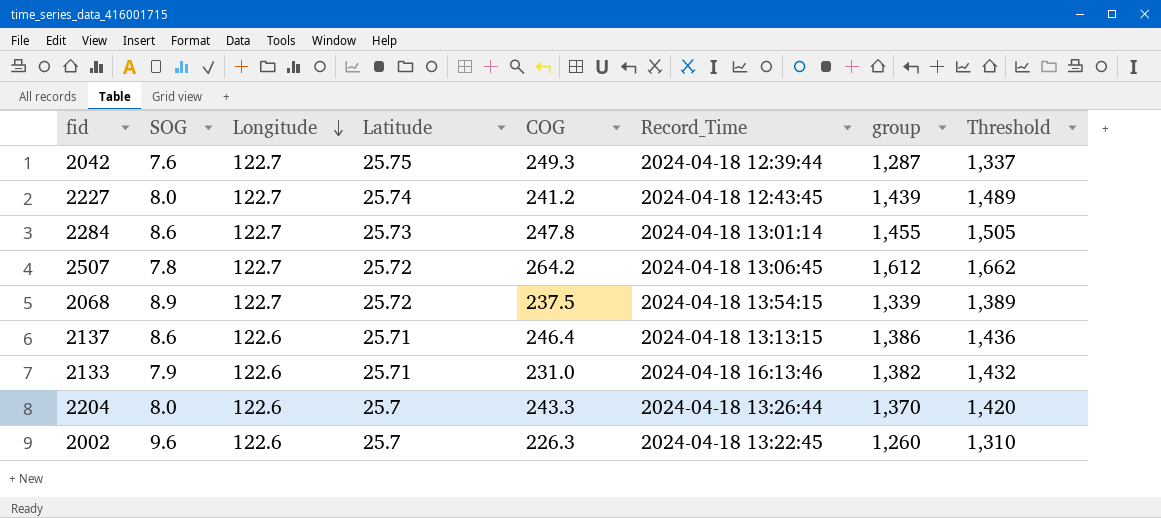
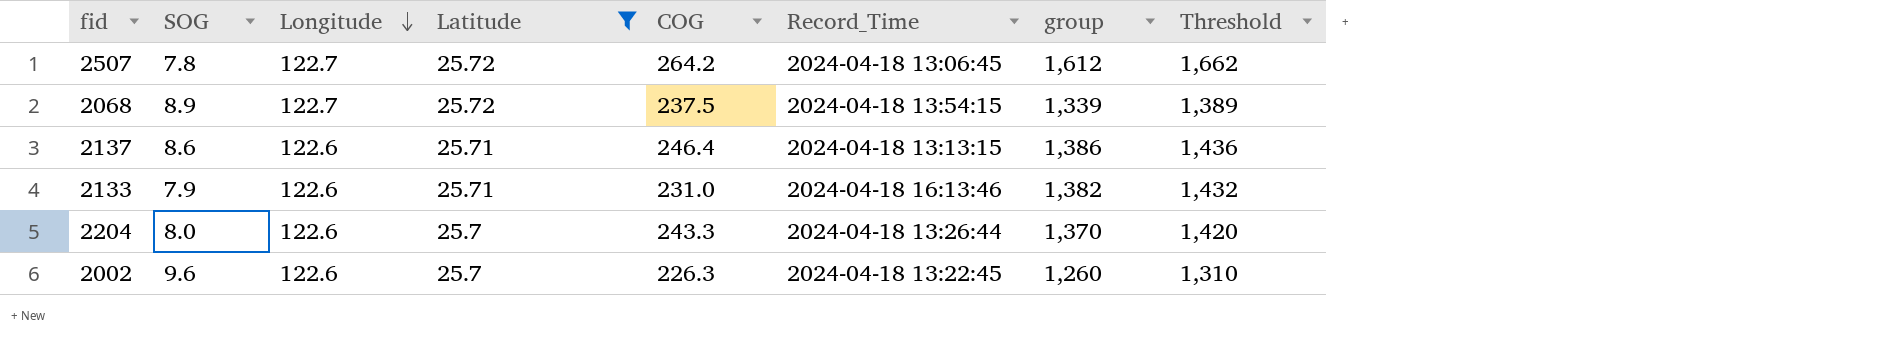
filter: none -> Latitude <= 25.72

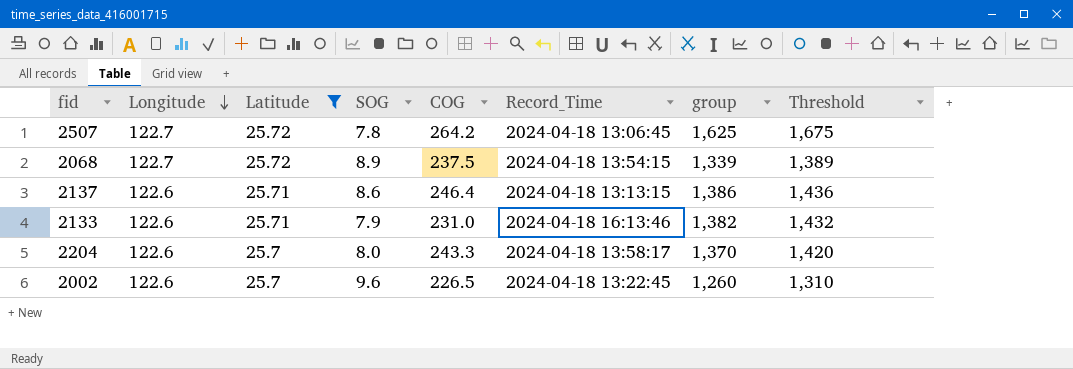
column SOG | position: 2 -> 4
2507 | group: 1,612 -> 1,625
2507 | Threshold: 1,662 -> 1,675
2204 | Record_Time: 2024-04-18 13:26:44 -> 2024-04-18 13:58:17
2002 | COG: 226.3 -> 226.5

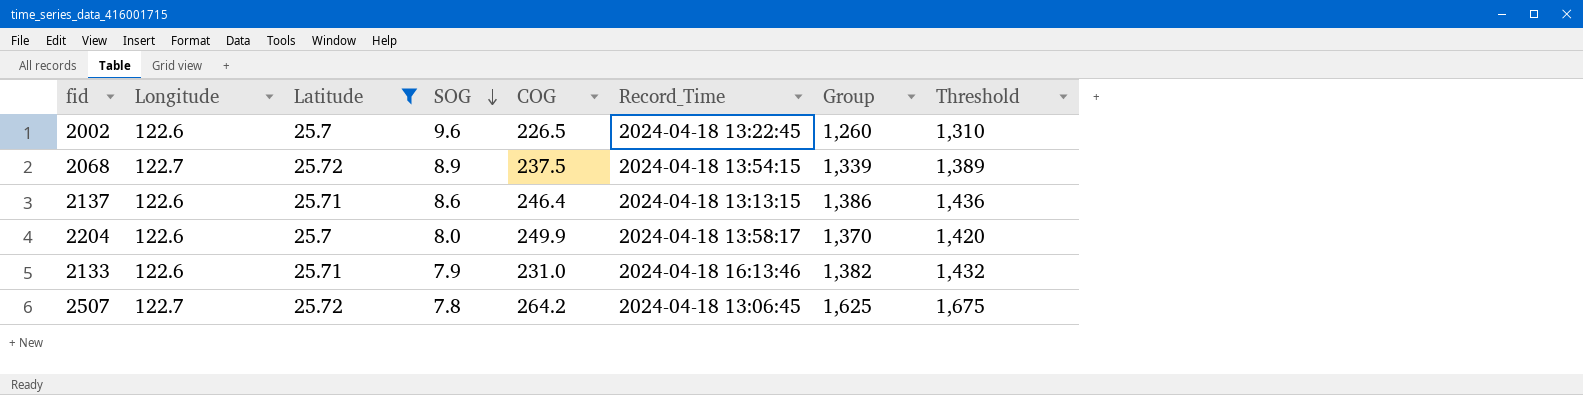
row order: Longitude descending -> SOG descending
column name: group -> Group
2204 | COG: 243.3 -> 249.9

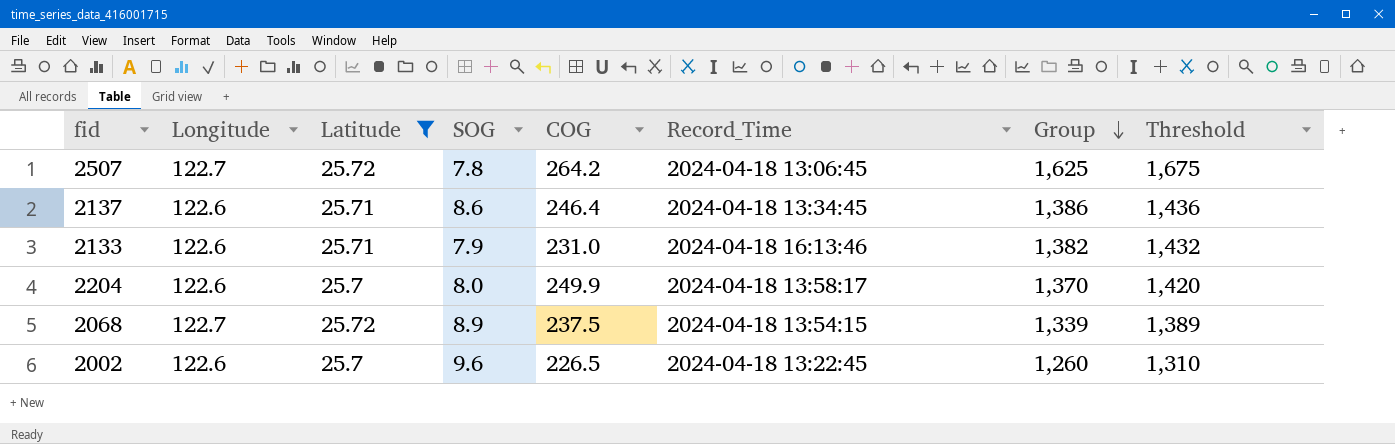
row order: SOG descending -> Group descending
2137 | Record_Time: 2024-04-18 13:13:15 -> 2024-04-18 13:34:45

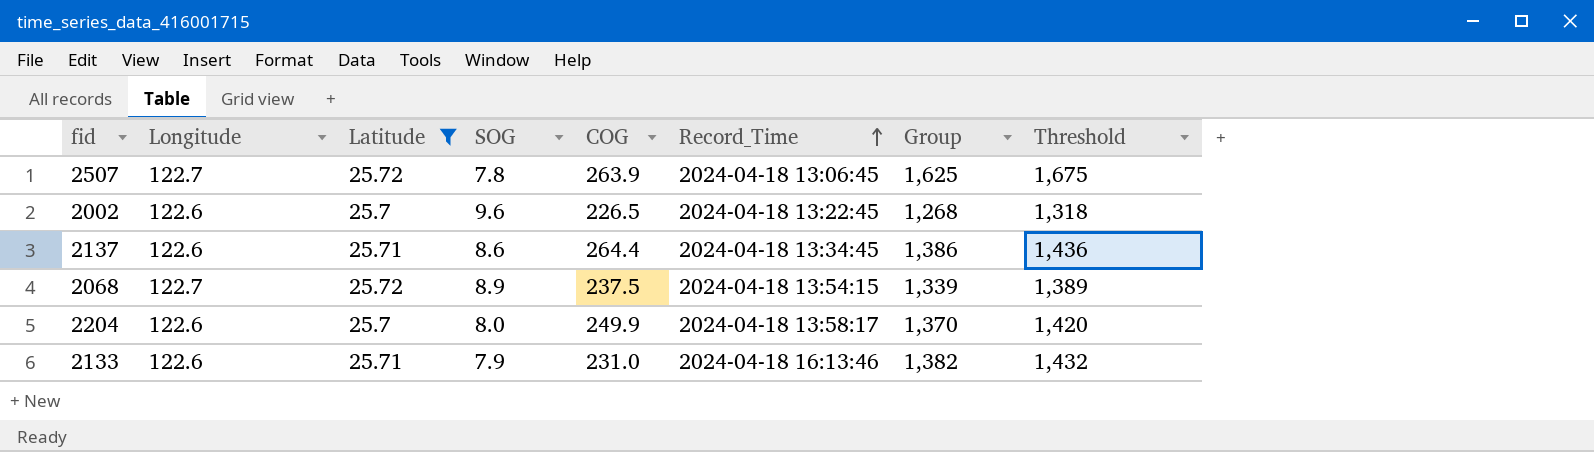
row order: Group descending -> Record_Time ascending
2507 | COG: 264.2 -> 263.9
2002 | Group: 1,260 -> 1,268
2002 | Threshold: 1,310 -> 1,318
2137 | COG: 246.4 -> 264.4

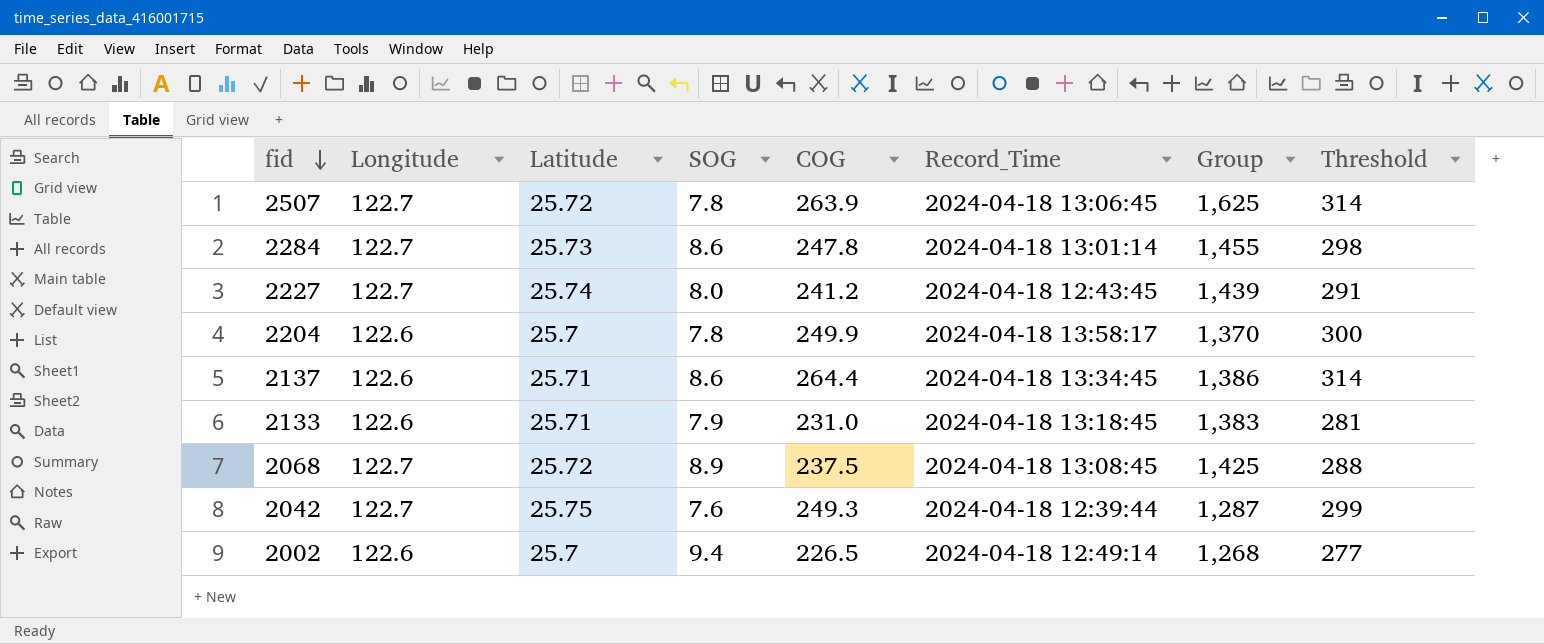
filter: Latitude <= 25.72 -> none
row order: Record_Time ascending -> fid descending
column Threshold | formula: [Group] + 50 -> [COG] + 50
2204 | SOG: 8.0 -> 7.8
2133 | Record_Time: 2024-04-18 16:13:46 -> 2024-04-18 13:18:45
2133 | Group: 1,382 -> 1,383
2068 | Record_Time: 2024-04-18 13:54:15 -> 2024-04-18 13:08:45
2068 | Group: 1,339 -> 1,425
2002 | SOG: 9.6 -> 9.4
2002 | Record_Time: 2024-04-18 13:22:45 -> 2024-04-18 12:49:14

